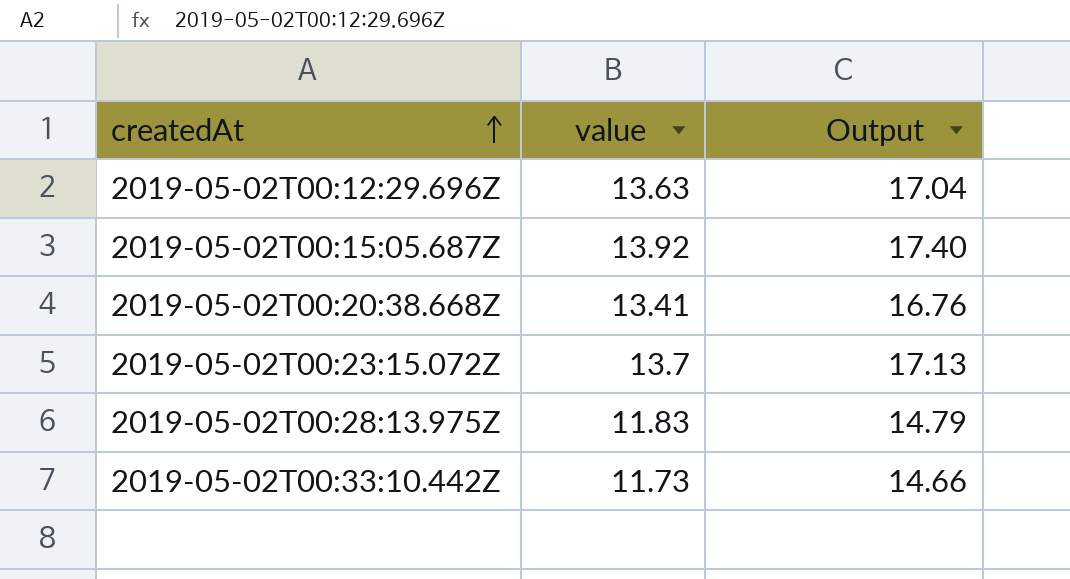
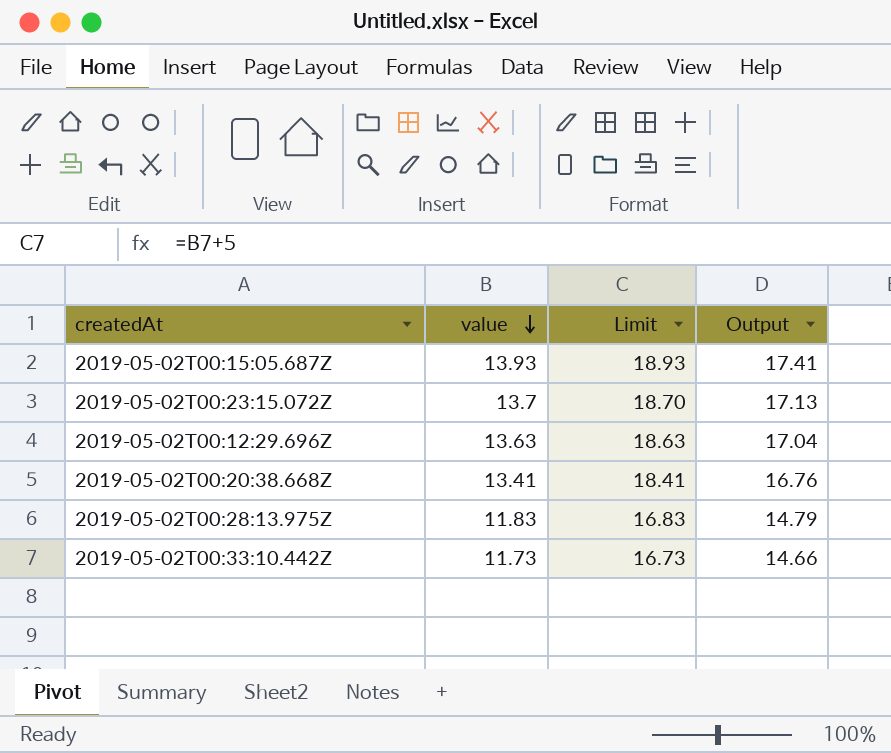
row order: createdAt ascending -> value descending
column Limit | formula: none -> [value] + 5
2019-05-02T00:15:05.687Z | value: 13.92 -> 13.93
2019-05-02T00:15:05.687Z | Output: 17.40 -> 17.41

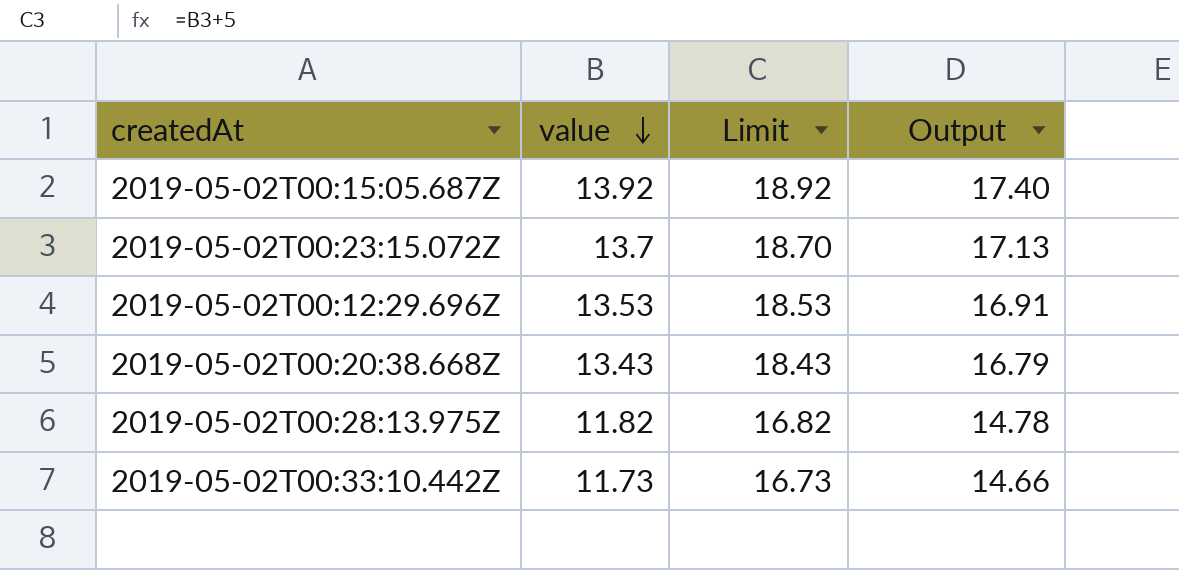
2019-05-02T00:15:05.687Z | value: 13.93 -> 13.92
2019-05-02T00:15:05.687Z | Limit: 18.93 -> 18.92
2019-05-02T00:15:05.687Z | Output: 17.41 -> 17.40
2019-05-02T00:12:29.696Z | value: 13.63 -> 13.53
2019-05-02T00:12:29.696Z | Limit: 18.63 -> 18.53
2019-05-02T00:12:29.696Z | Output: 17.04 -> 16.91
2019-05-02T00:20:38.668Z | value: 13.41 -> 13.43
2019-05-02T00:20:38.668Z | Limit: 18.41 -> 18.43
2019-05-02T00:20:38.668Z | Output: 16.76 -> 16.79
2019-05-02T00:28:13.975Z | value: 11.83 -> 11.82
2019-05-02T00:28:13.975Z | Limit: 16.83 -> 16.82
2019-05-02T00:28:13.975Z | Output: 14.79 -> 14.78

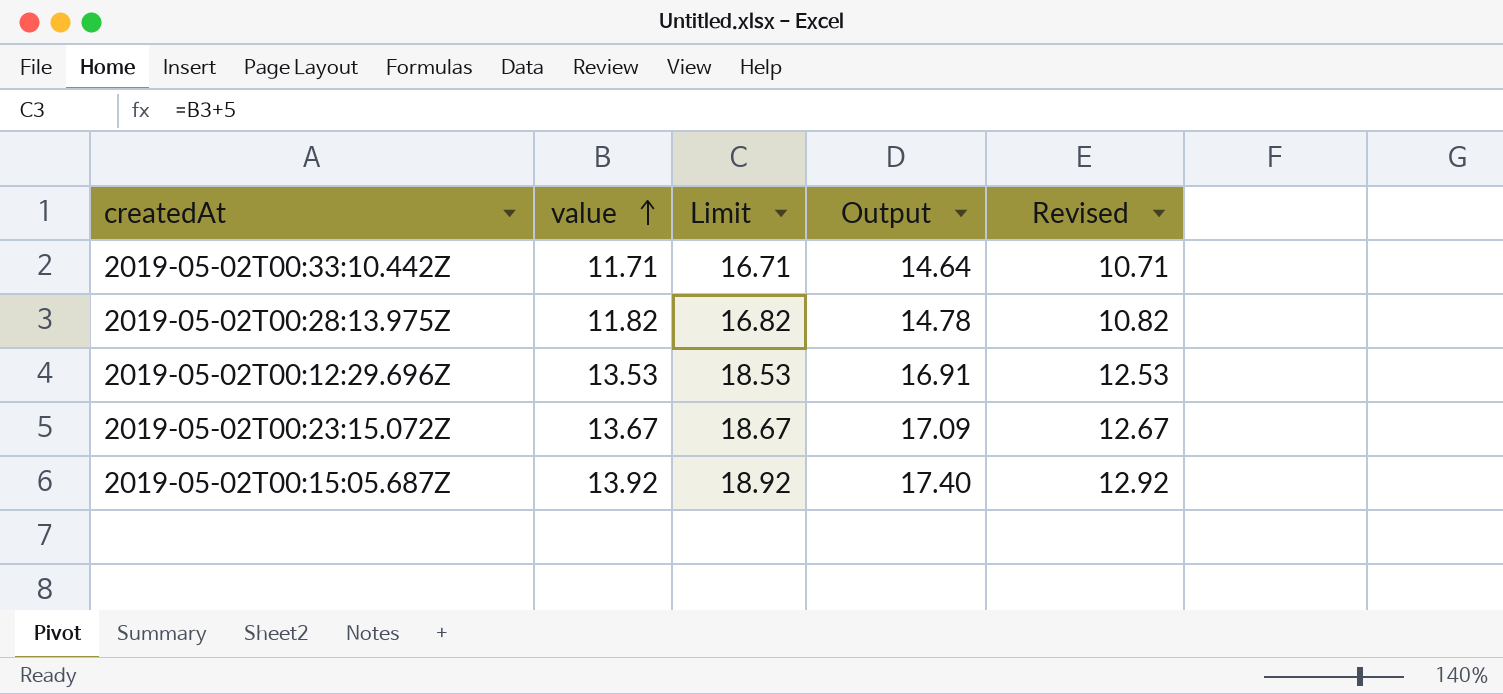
row order: value descending -> value ascending
column Revised | formula: none -> [value] - 1
row 2019-05-02T00:20:38.668Z: 13.43 | 18.43 | 16.79 -> none
2019-05-02T00:33:10.442Z | value: 11.73 -> 11.71
2019-05-02T00:33:10.442Z | Limit: 16.73 -> 16.71
2019-05-02T00:33:10.442Z | Output: 14.66 -> 14.64
2019-05-02T00:23:15.072Z | value: 13.7 -> 13.67
2019-05-02T00:23:15.072Z | Limit: 18.70 -> 18.67
2019-05-02T00:23:15.072Z | Output: 17.13 -> 17.09

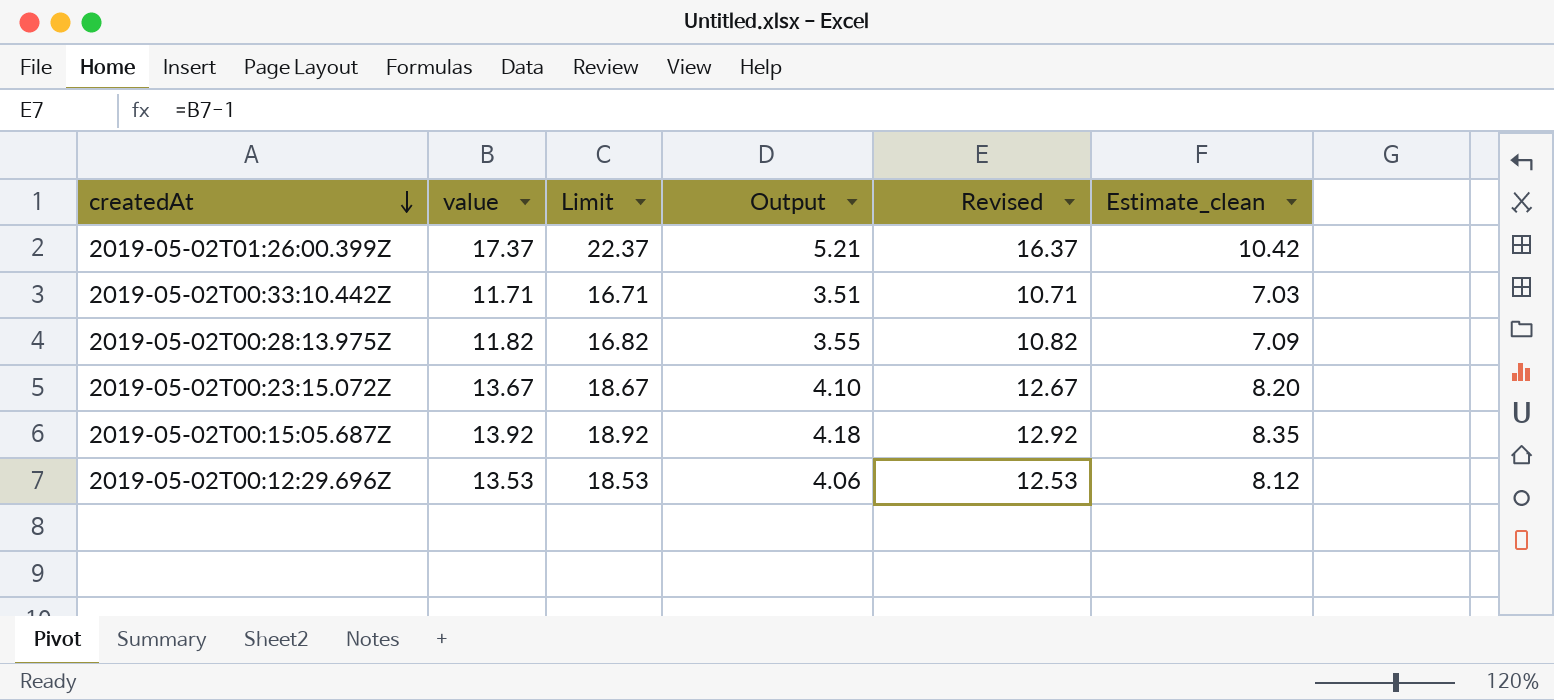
row order: value ascending -> createdAt descending
column Output | formula: [value] * 1.25 -> [value] * 0.3
column Estimate_clean | formula: none -> [value] * 0.6
row 2019-05-02T01:26:00.399Z: none -> 17.37 | 22.37 | 5.21 | 16.37 | 10.42

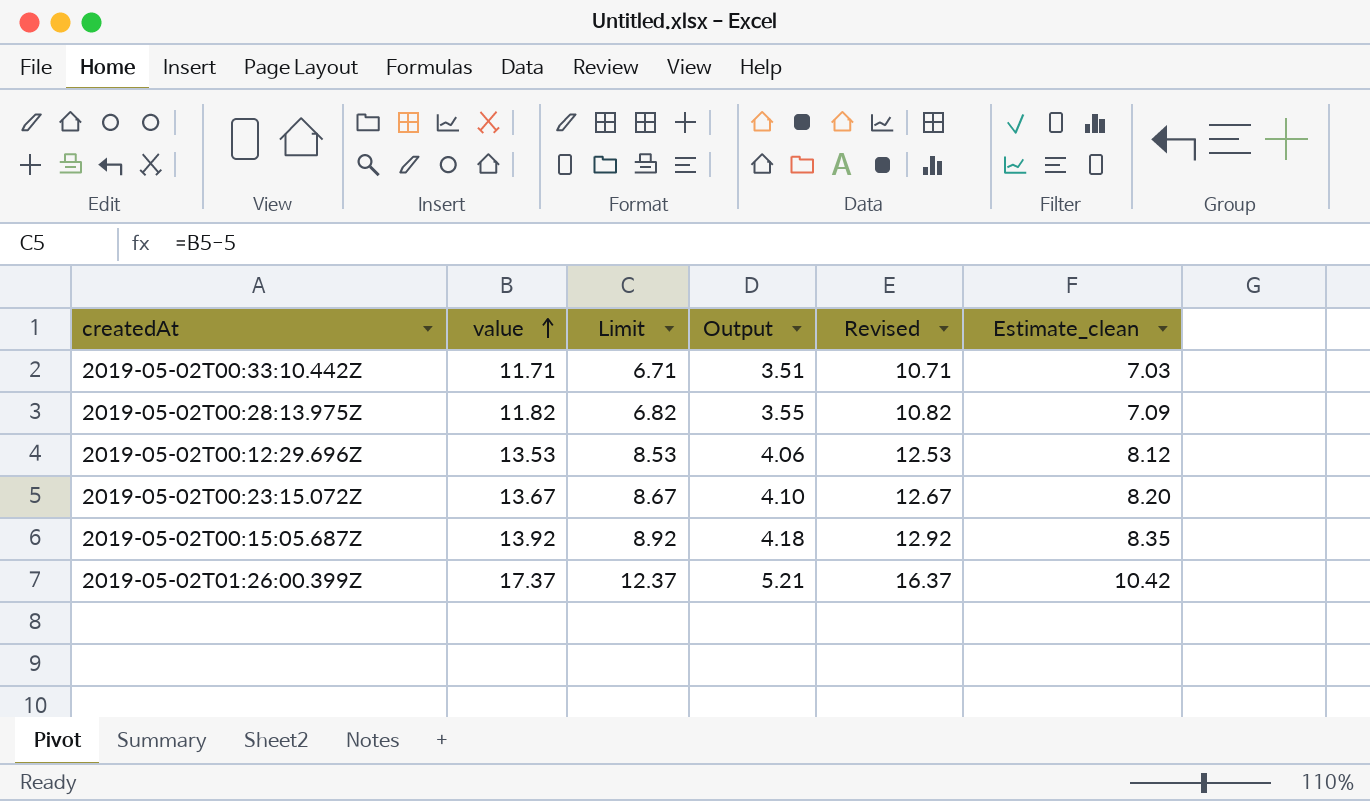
row order: createdAt descending -> value ascending
column Limit | formula: [value] + 5 -> [value] - 5

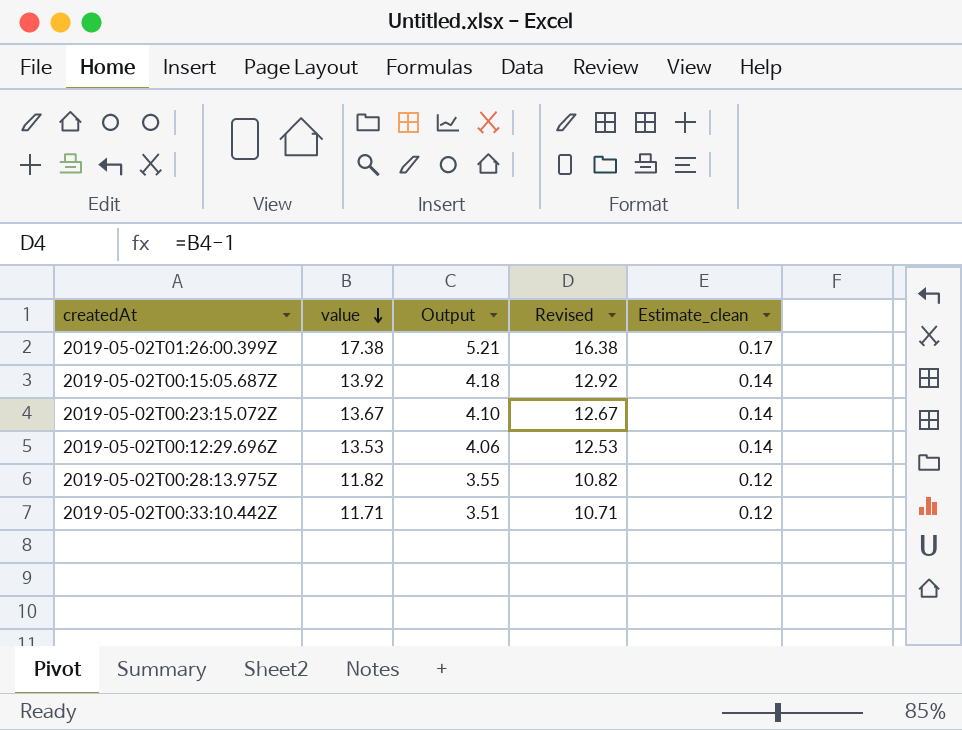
row order: value ascending -> value descending
column Limit | formula: [value] - 5 -> none
column Estimate_clean | formula: [value] * 0.6 -> [value] * 0.01
2019-05-02T01:26:00.399Z | value: 17.37 -> 17.38
2019-05-02T01:26:00.399Z | Revised: 16.37 -> 16.38

